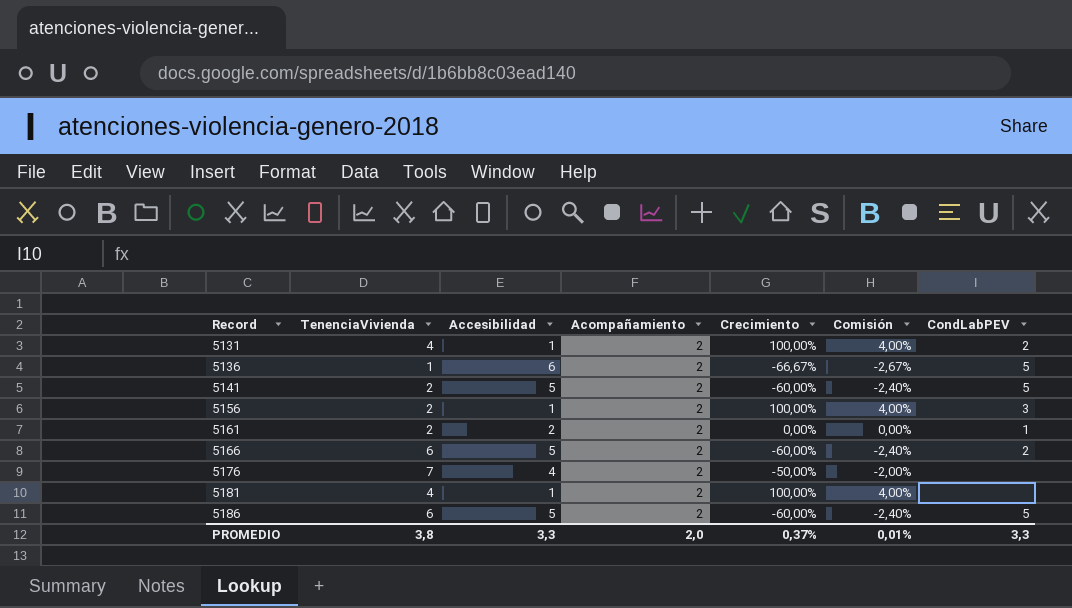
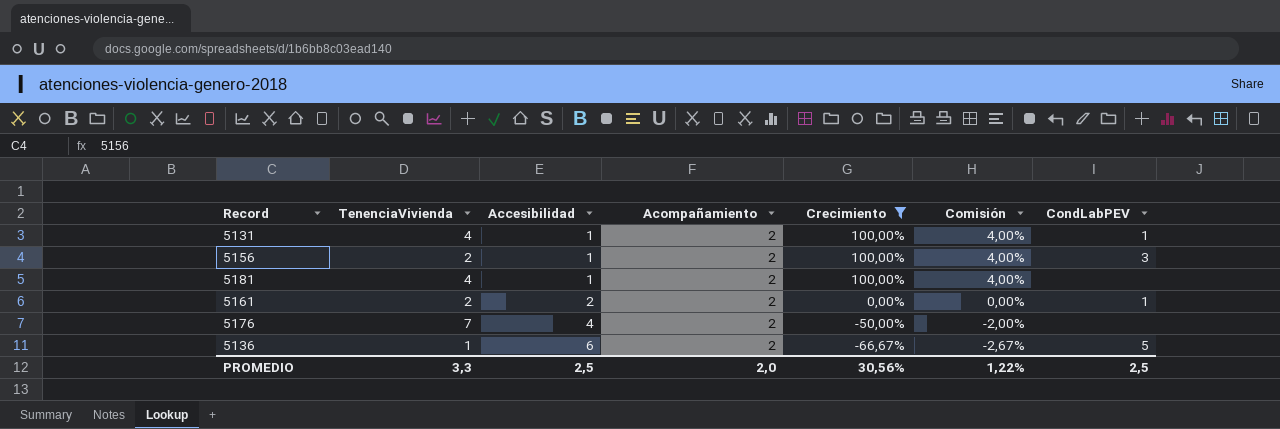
filter: none -> Crecimiento != -60,00%
row order: Record ascending -> Accesibilidad ascending
5131 | CondLabPEV: 2 -> 1
PROMEDIO | TenenciaVivienda: 3,8 -> 3,3
PROMEDIO | Accesibilidad: 3,3 -> 2,5
PROMEDIO | Crecimiento: 0,37% -> 30,56%
PROMEDIO | Comisión: 0,01% -> 1,22%
PROMEDIO | CondLabPEV: 3,3 -> 2,5

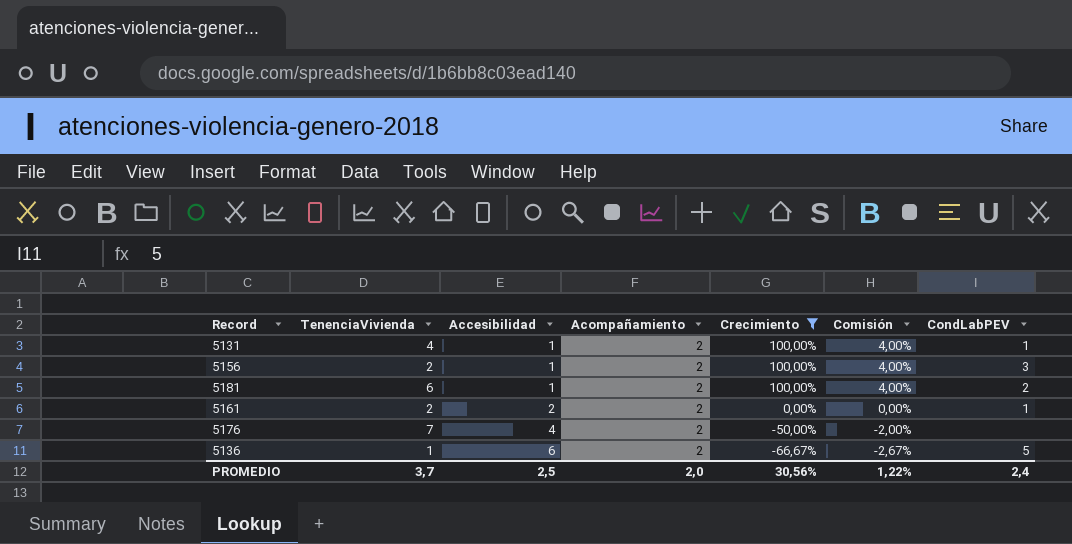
5181 | TenenciaVivienda: 4 -> 6
5181 | CondLabPEV: none -> 2
PROMEDIO | TenenciaVivienda: 3,3 -> 3,7
PROMEDIO | CondLabPEV: 2,5 -> 2,4

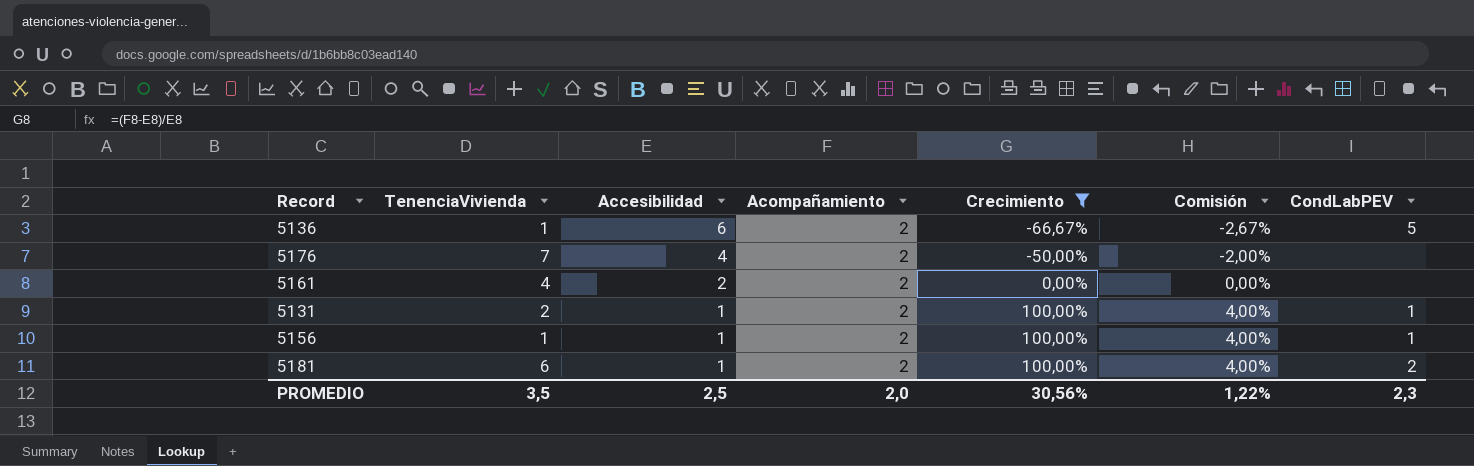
row order: Accesibilidad ascending -> Accesibilidad descending
5161 | TenenciaVivienda: 2 -> 4
5161 | CondLabPEV: 1 -> none
5131 | TenenciaVivienda: 4 -> 2
5156 | TenenciaVivienda: 2 -> 1
5156 | CondLabPEV: 3 -> 1
PROMEDIO | TenenciaVivienda: 3,7 -> 3,5
PROMEDIO | CondLabPEV: 2,4 -> 2,3

